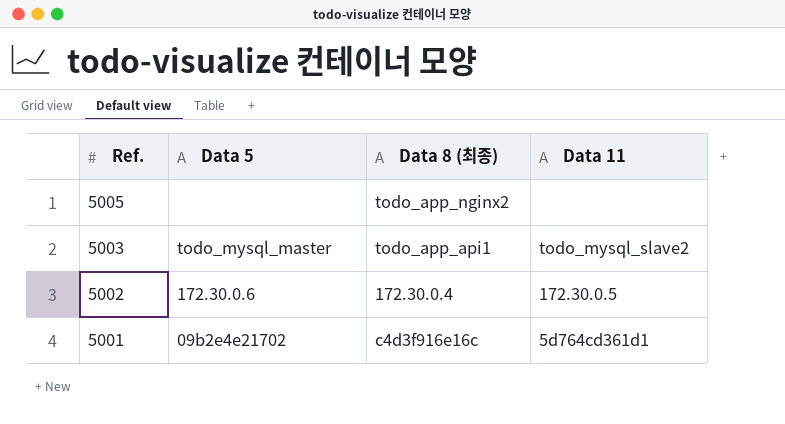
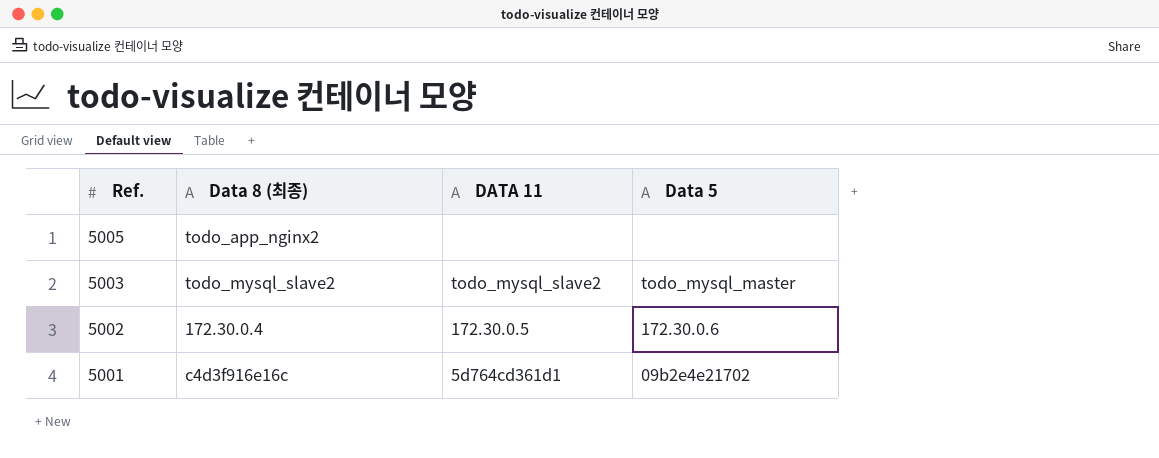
column name: Data 11 -> DATA 11
column Data 5 | position: 2 -> 4
5003 | Data 8 (최종): todo_app_api1 -> todo_mysql_slave2

